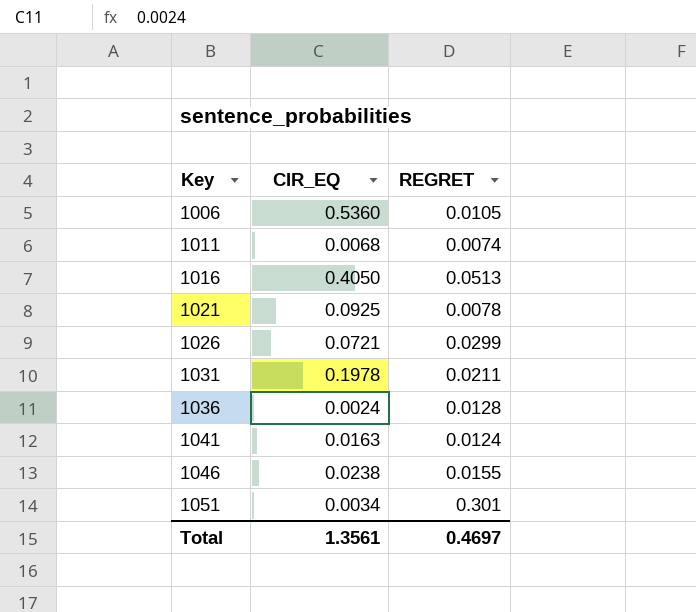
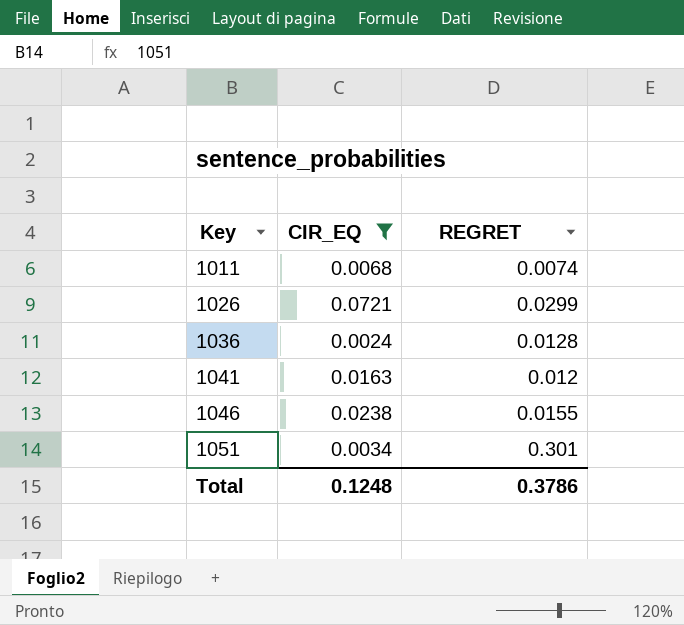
filter: none -> CIR_EQ <= 0.0721
1041 | REGRET: 0.0124 -> 0.012
Total | CIR_EQ: 1.3561 -> 0.1248
Total | REGRET: 0.4697 -> 0.3786

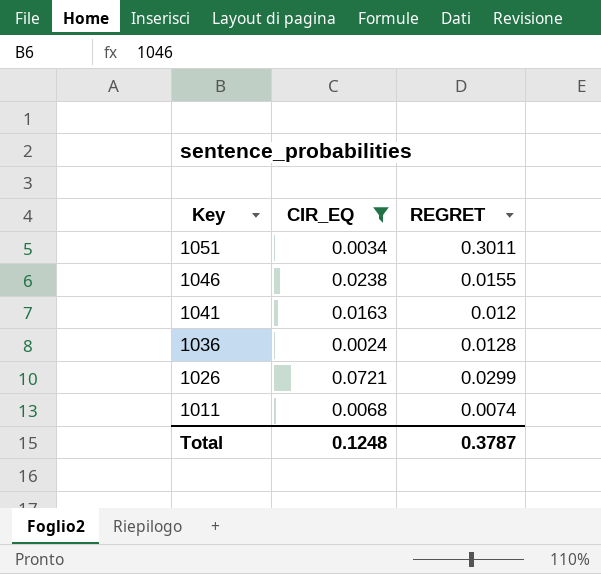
row order: Key ascending -> Key descending
1051 | REGRET: 0.301 -> 0.3011
Total | REGRET: 0.3786 -> 0.3787

